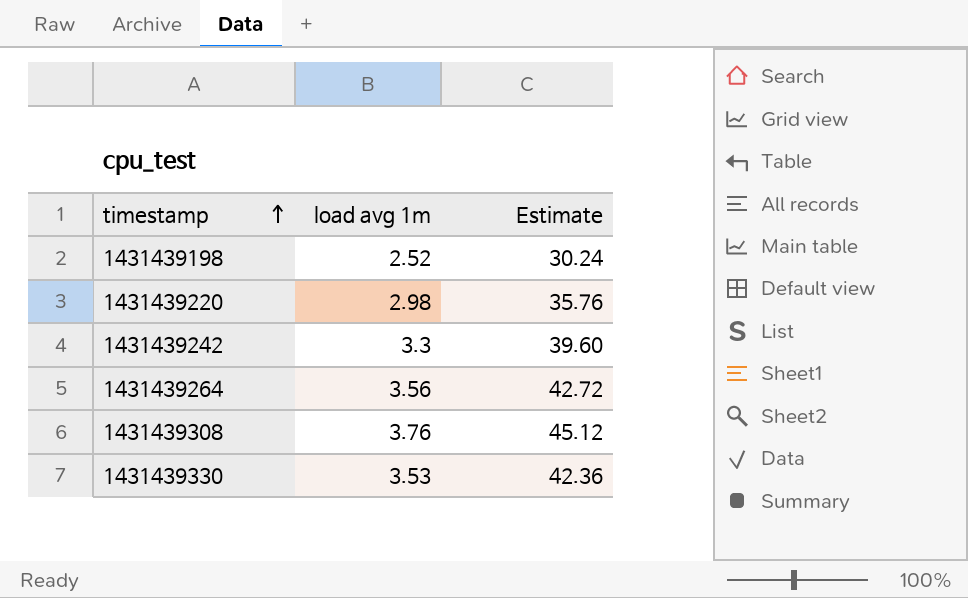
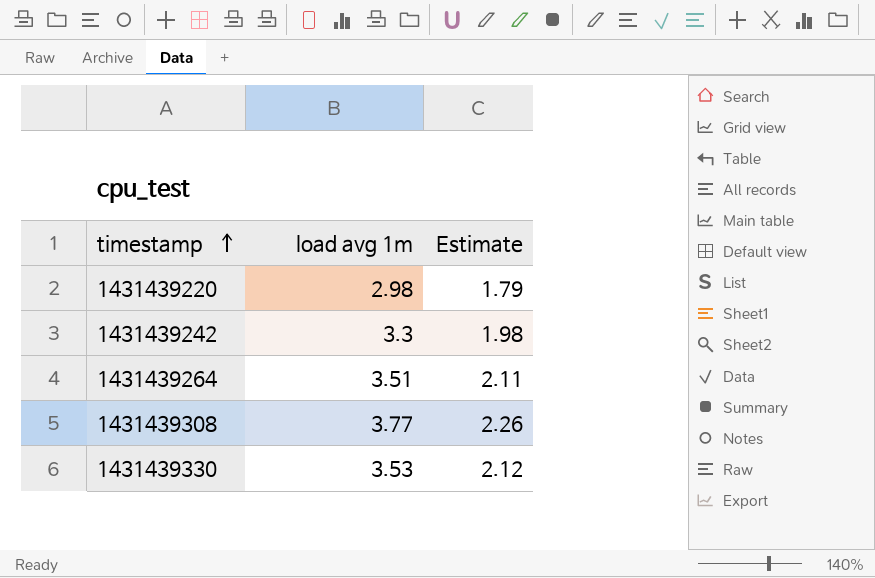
column Estimate | formula: [load avg 1m] * 12 -> [load avg 1m] * 0.6
row 1431439198: 2.52 | 30.24 -> none
1431439264 | load avg 1m: 3.56 -> 3.51
1431439308 | load avg 1m: 3.76 -> 3.77

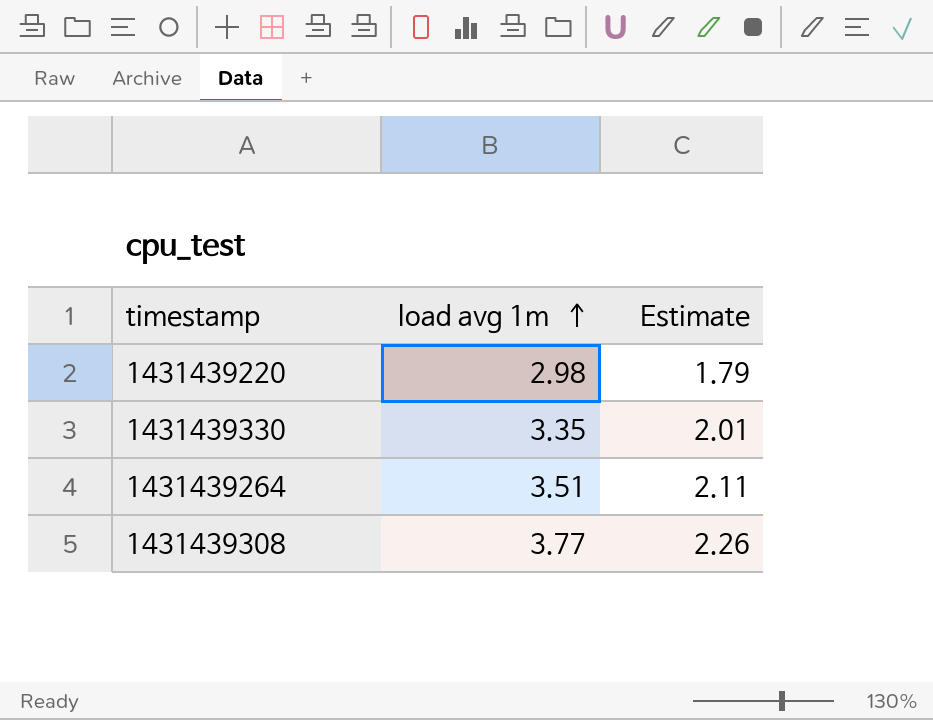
row order: timestamp ascending -> load avg 1m ascending
row 1431439242: 3.3 | 1.98 -> none
1431439330 | load avg 1m: 3.53 -> 3.35
1431439330 | Estimate: 2.12 -> 2.01

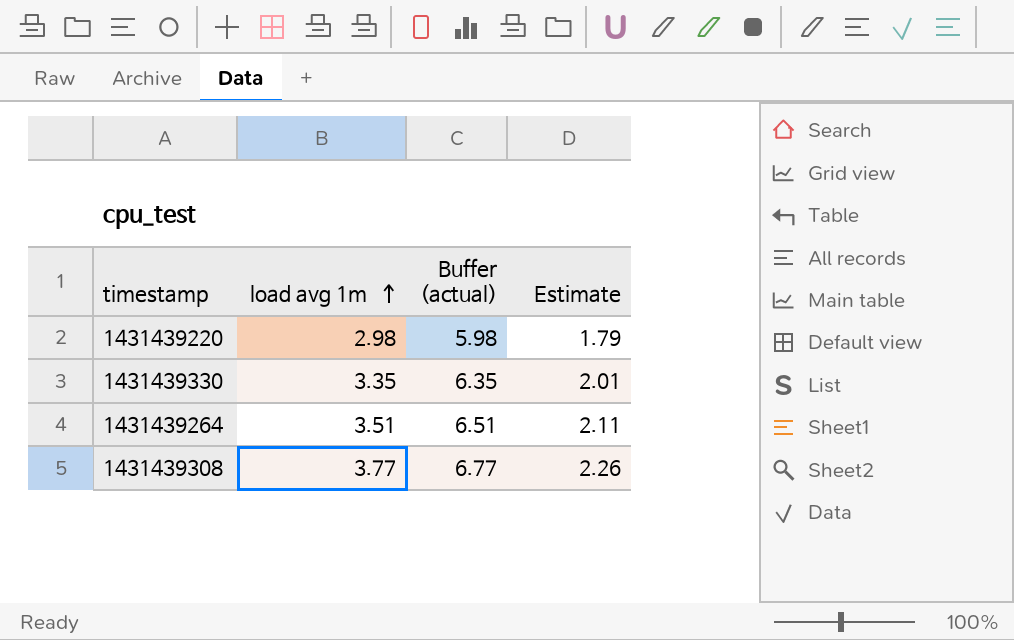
column Buffer (actual) | formula: none -> [load avg 1m] + 3

